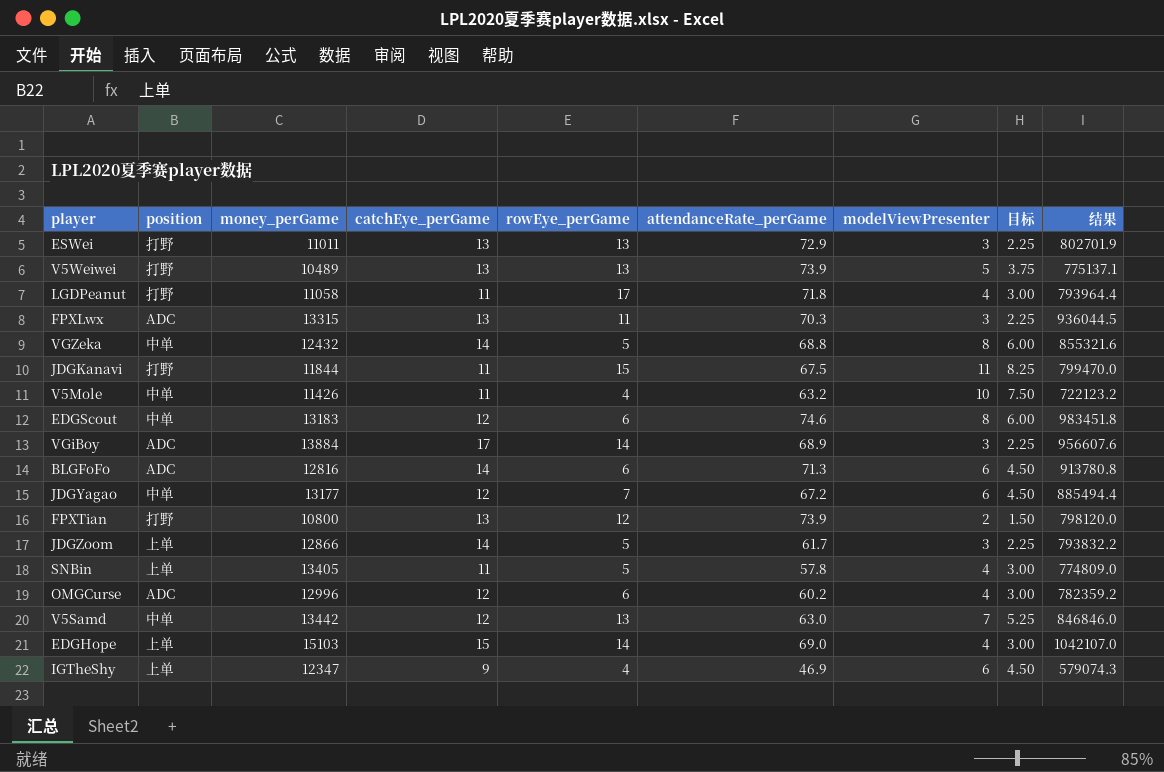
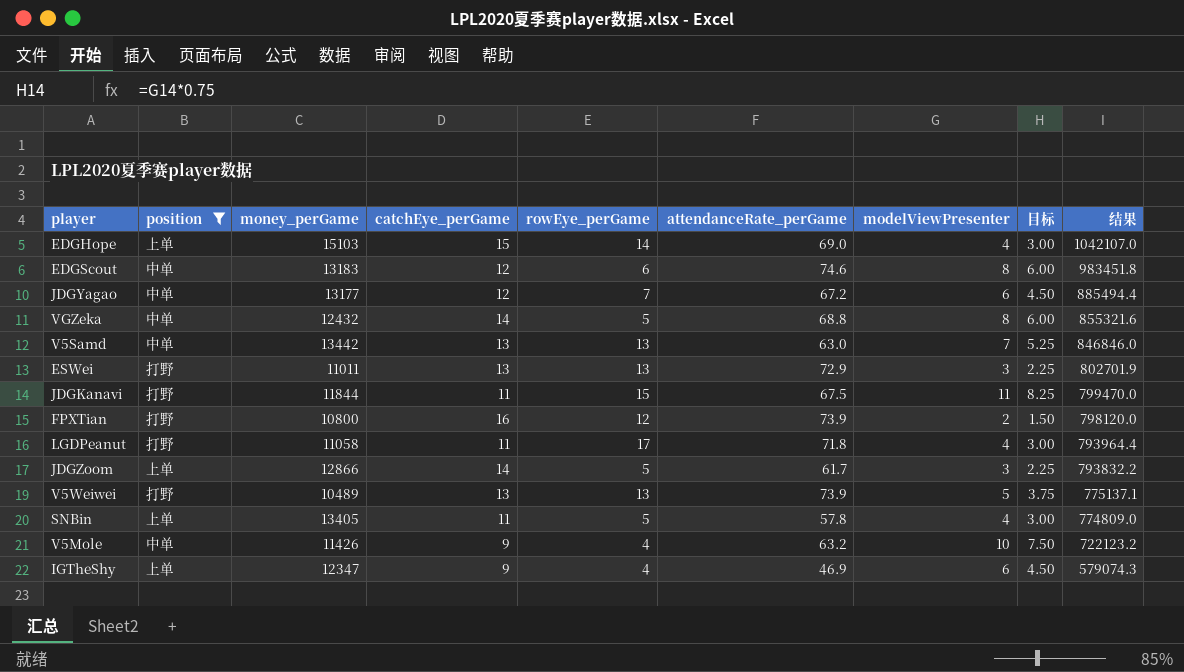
filter: none -> position != ADC
row order: none -> 结果 descending
V5Samd | catchEye_perGame: 12 -> 13
FPXTian | catchEye_perGame: 13 -> 16
V5Mole | catchEye_perGame: 11 -> 9

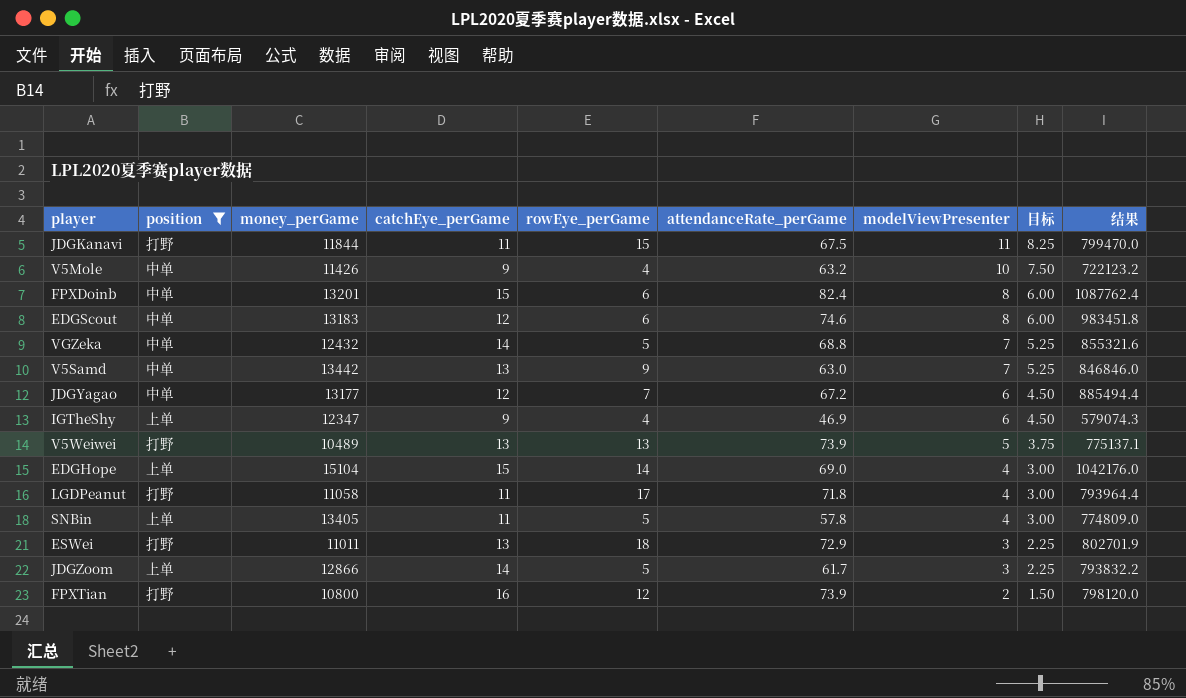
row order: 结果 descending -> modelViewPresenter descending
row FPXDoinb: none -> 中单 | 13201 | 15 | 6 | 82.4 | 8 | 6.00 | 1087762.4
VGZeka | modelViewPresenter: 8 -> 7
VGZeka | 目标: 6.00 -> 5.25
V5Samd | rowEye_perGame: 13 -> 9
EDGHope | money_perGame: 15103 -> 15104
EDGHope | 结果: 1042107.0 -> 1042176.0
ESWei | rowEye_perGame: 13 -> 18

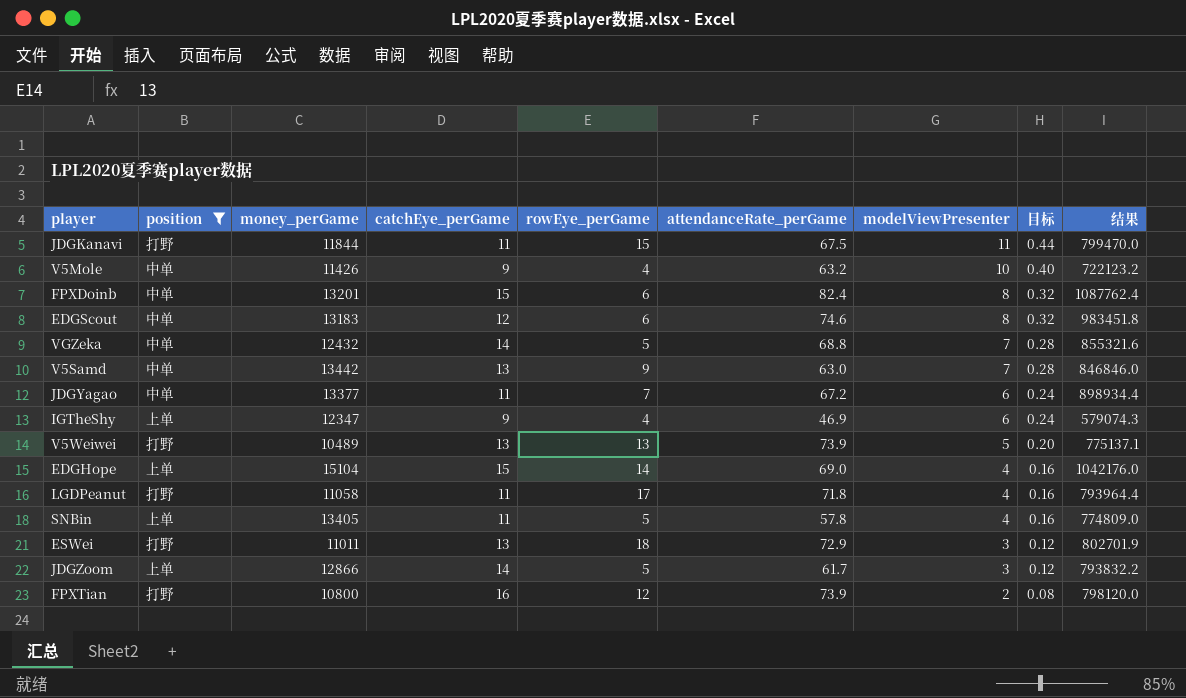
column 目标 | formula: [modelViewPresenter] * 0.75 -> [modelViewPresenter] * 0.04
JDGYagao | money_perGame: 13177 -> 13377
JDGYagao | catchEye_perGame: 12 -> 11
JDGYagao | 结果: 885494.4 -> 898934.4

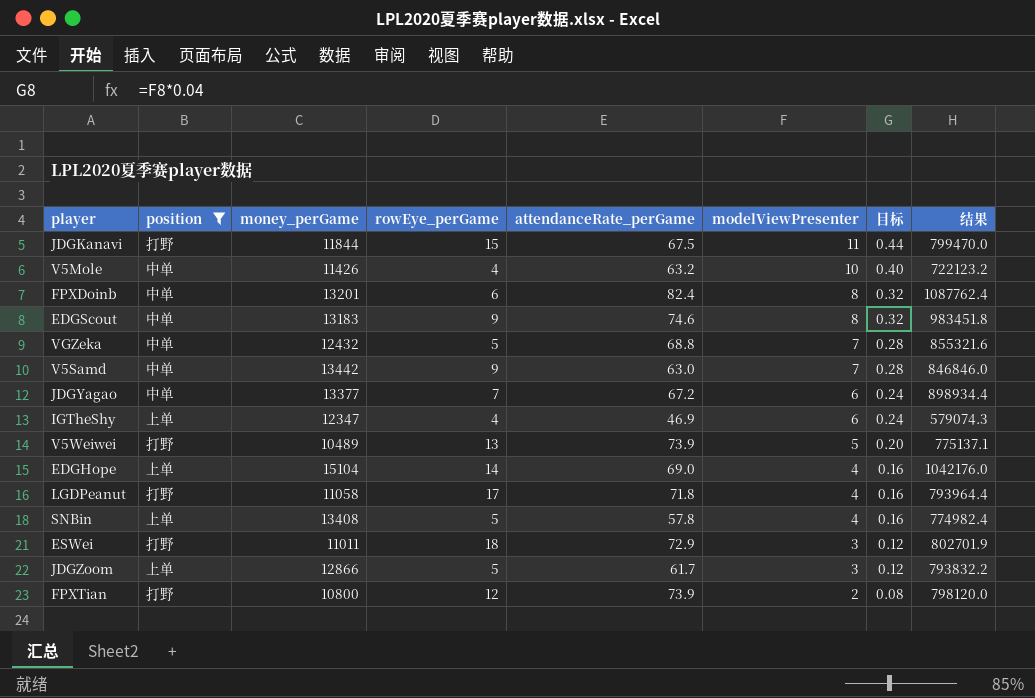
column catchEye_perGame | position: 4 -> none
EDGScout | rowEye_perGame: 6 -> 9
SNBin | money_perGame: 13405 -> 13408
SNBin | 结果: 774809.0 -> 774982.4

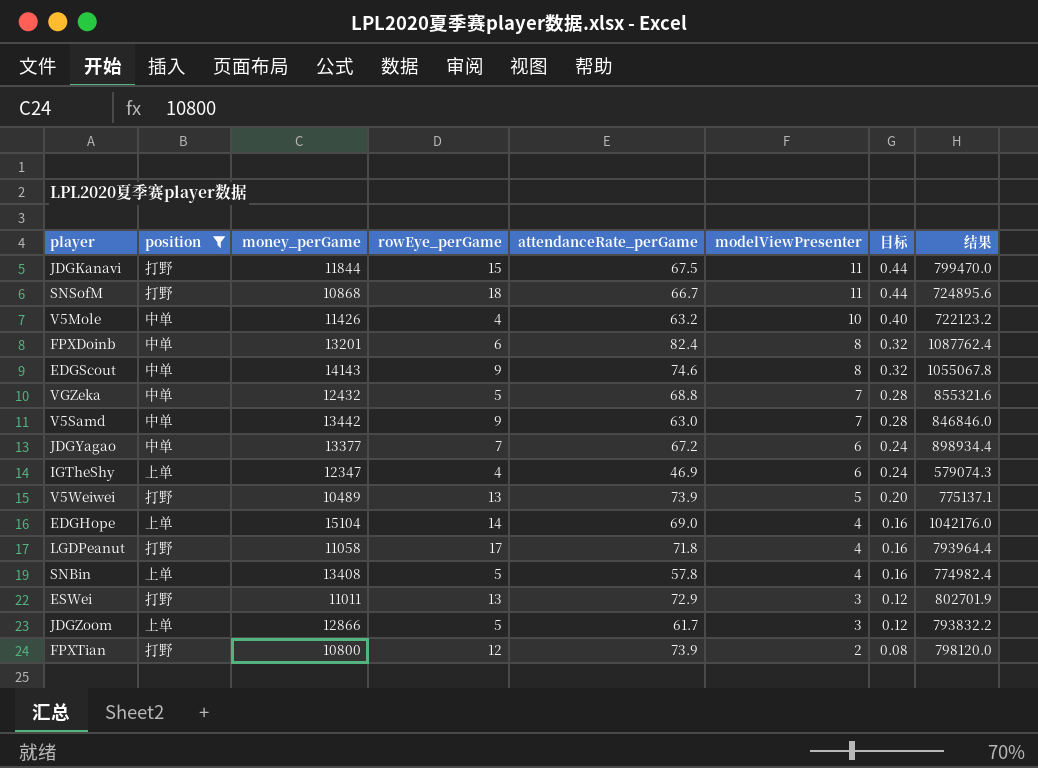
row SNSofM: none -> 打野 | 10868 | 18 | 66.7 | 11 | 0.44 | 724895.6
EDGScout | money_perGame: 13183 -> 14143
EDGScout | 结果: 983451.8 -> 1055067.8
ESWei | rowEye_perGame: 18 -> 13

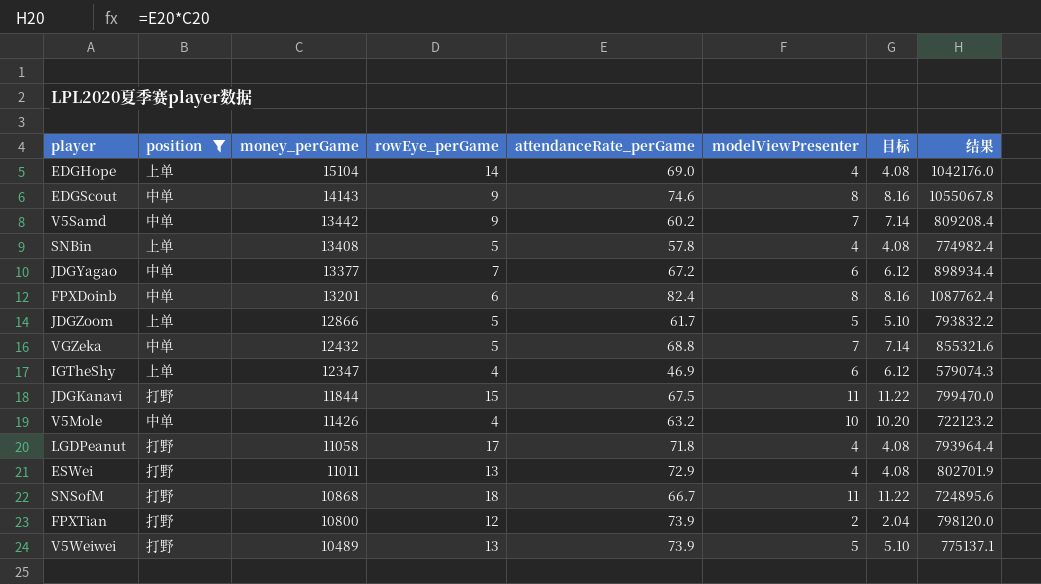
row order: modelViewPresenter descending -> money_perGame descending
column 目标 | formula: [modelViewPresenter] * 0.04 -> [modelViewPresenter] * 1.02
V5Samd | attendanceRate_perGame: 63.0 -> 60.2
V5Samd | 结果: 846846.0 -> 809208.4
JDGZoom | modelViewPresenter: 3 -> 5
ESWei | modelViewPresenter: 3 -> 4

